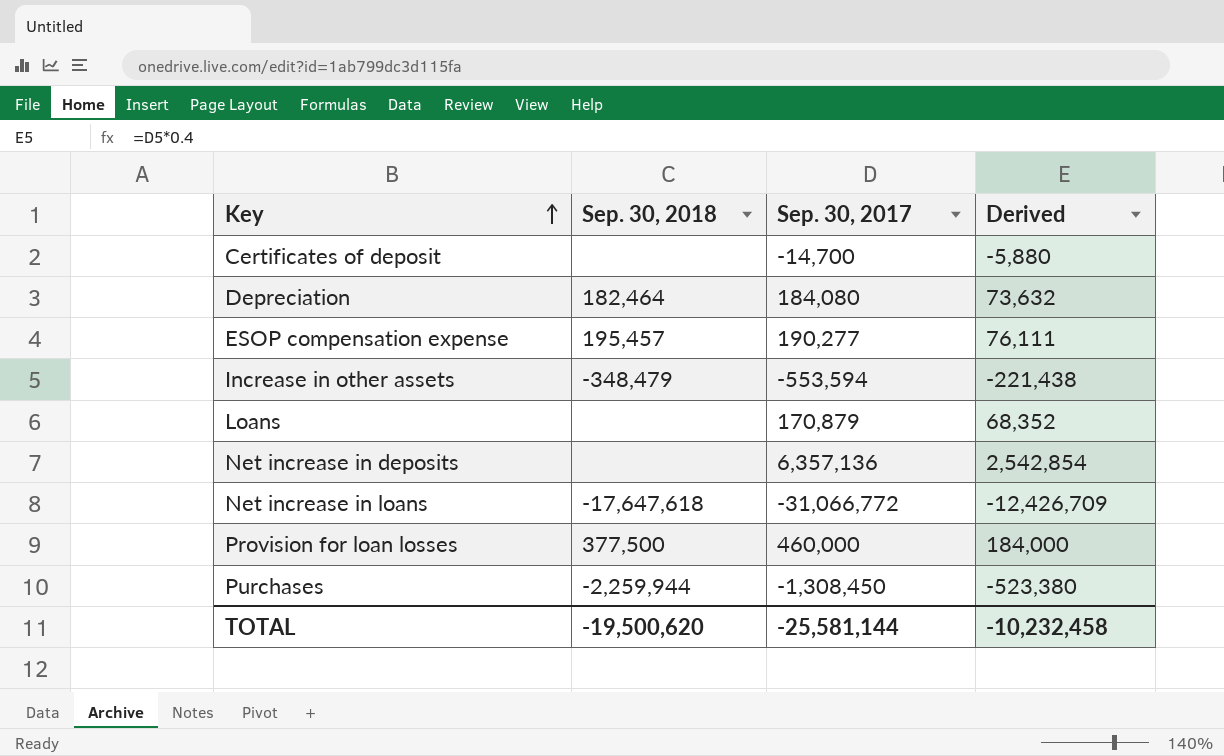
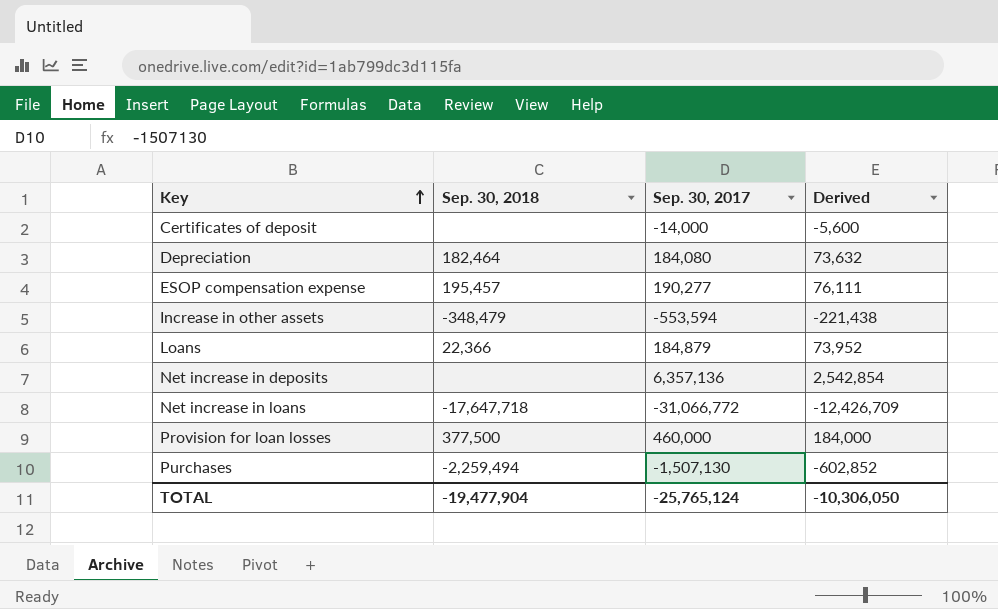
Certificates of deposit | Sep. 30, 2017: -14,700 -> -14,000
Certificates of deposit | Derived: -5,880 -> -5,600
Loans | Sep. 30, 2018: none -> 22,366
Loans | Sep. 30, 2017: 170,879 -> 184,879
Loans | Derived: 68,352 -> 73,952
Net increase in loans | Sep. 30, 2018: -17,647,618 -> -17,647,718
Purchases | Sep. 30, 2018: -2,259,944 -> -2,259,494
Purchases | Sep. 30, 2017: -1,308,450 -> -1,507,130
Purchases | Derived: -523,380 -> -602,852
TOTAL | Sep. 30, 2018: -19,500,620 -> -19,477,904
TOTAL | Sep. 30, 2017: -25,581,144 -> -25,765,124
TOTAL | Derived: -10,232,458 -> -10,306,050

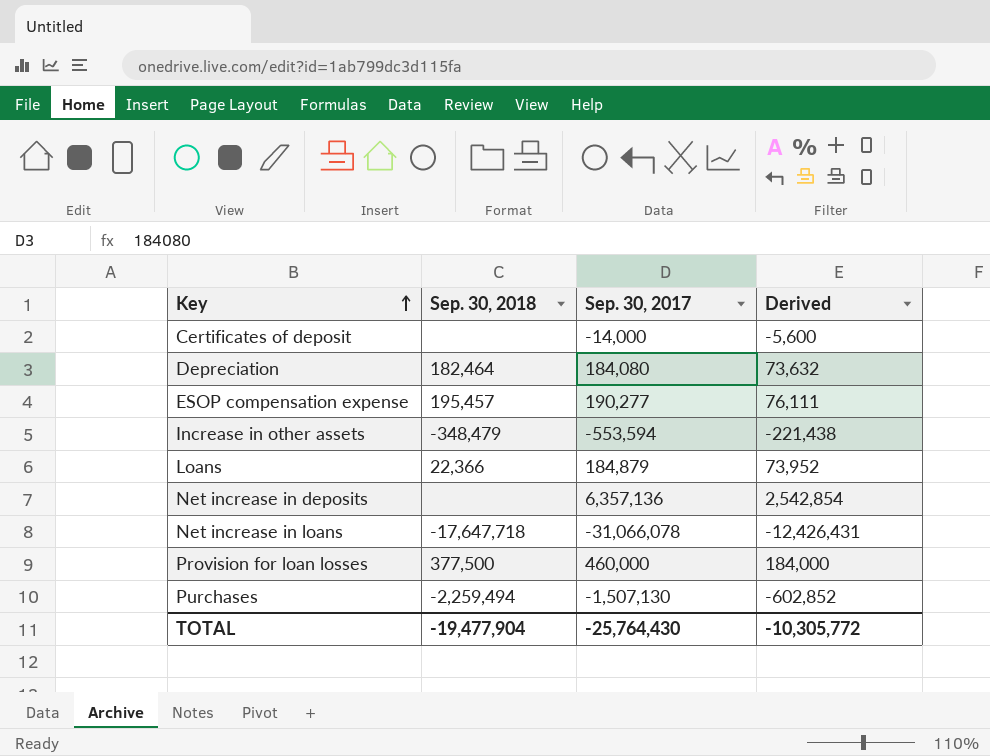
Net increase in loans | Sep. 30, 2017: -31,066,772 -> -31,066,078
Net increase in loans | Derived: -12,426,709 -> -12,426,431
TOTAL | Sep. 30, 2017: -25,765,124 -> -25,764,430
TOTAL | Derived: -10,306,050 -> -10,305,772

